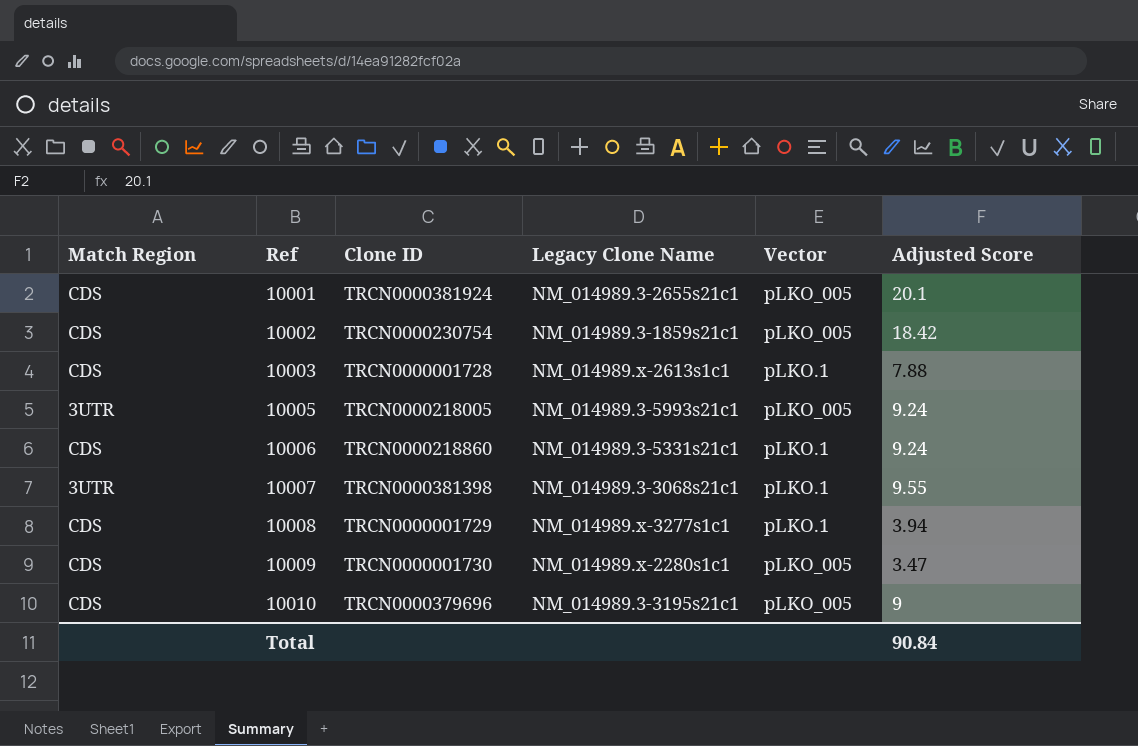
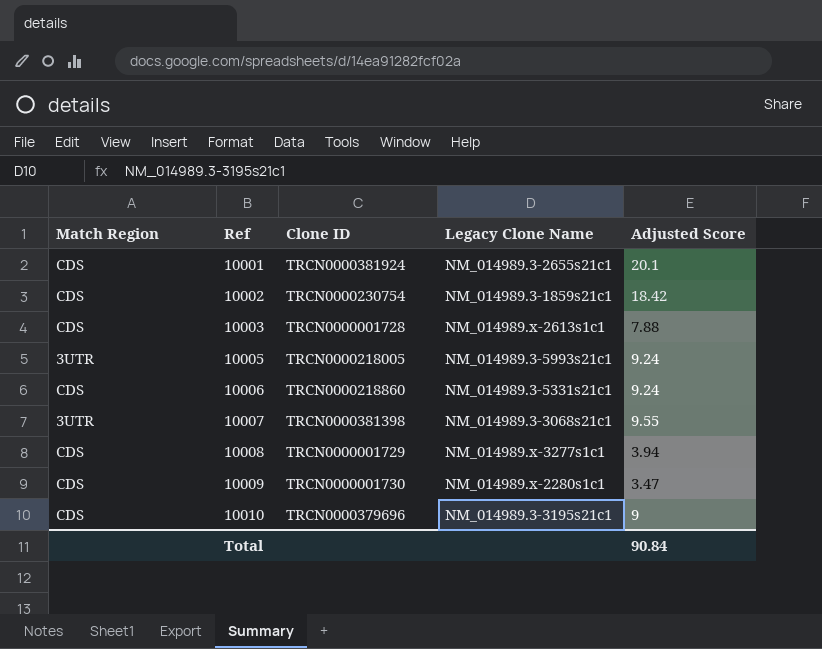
column Vector | position: 5 -> none

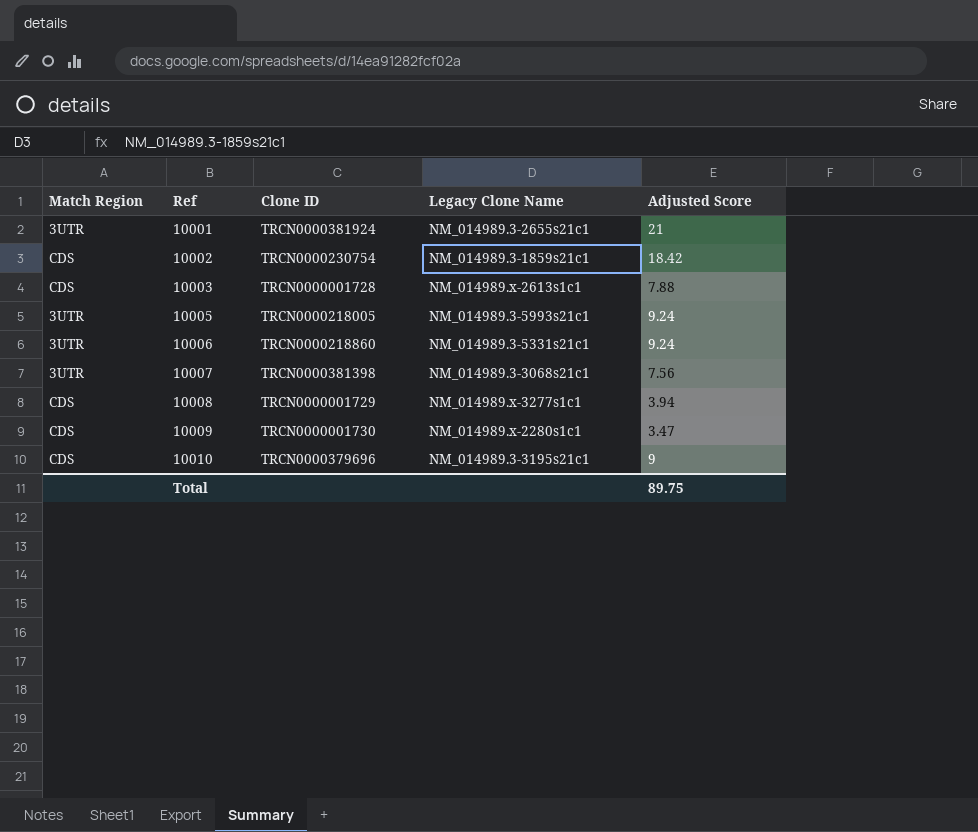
10001 | Match Region: CDS -> 3UTR
10001 | Adjusted Score: 20.1 -> 21
10006 | Match Region: CDS -> 3UTR
10007 | Adjusted Score: 9.55 -> 7.56
Total | Adjusted Score: 90.84 -> 89.75

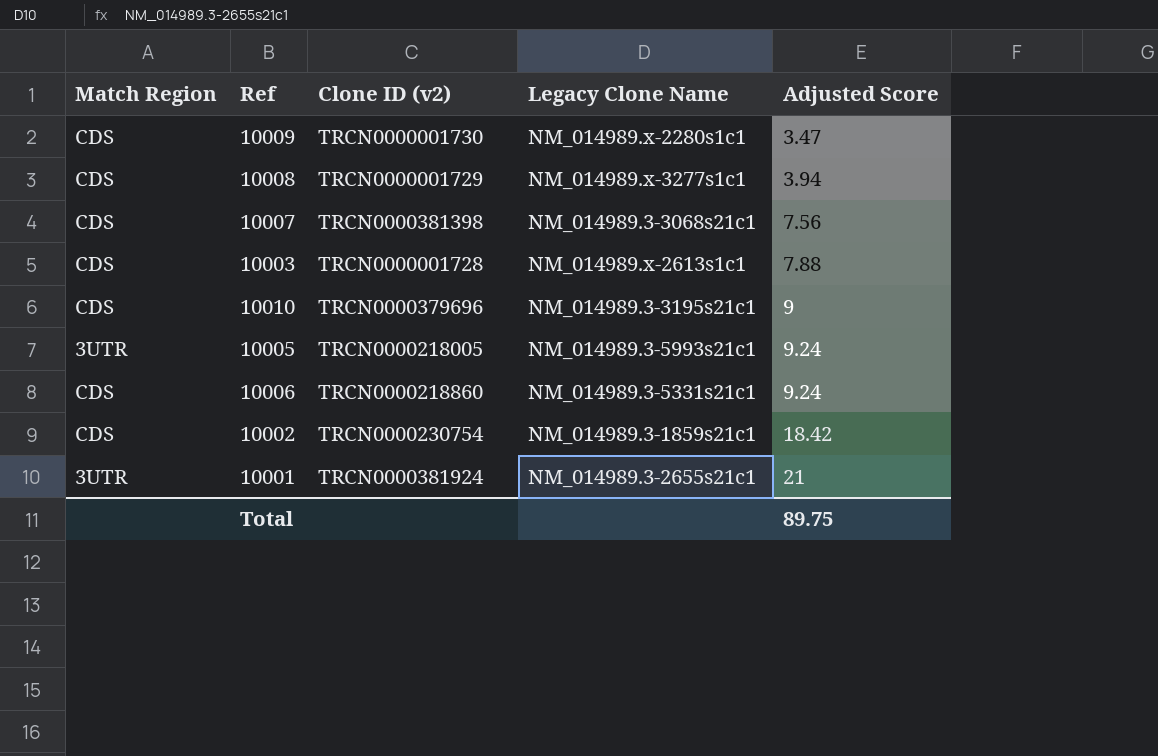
row order: Ref ascending -> Adjusted Score ascending
column name: Clone ID -> Clone ID (v2)
10007 | Match Region: 3UTR -> CDS
10006 | Match Region: 3UTR -> CDS

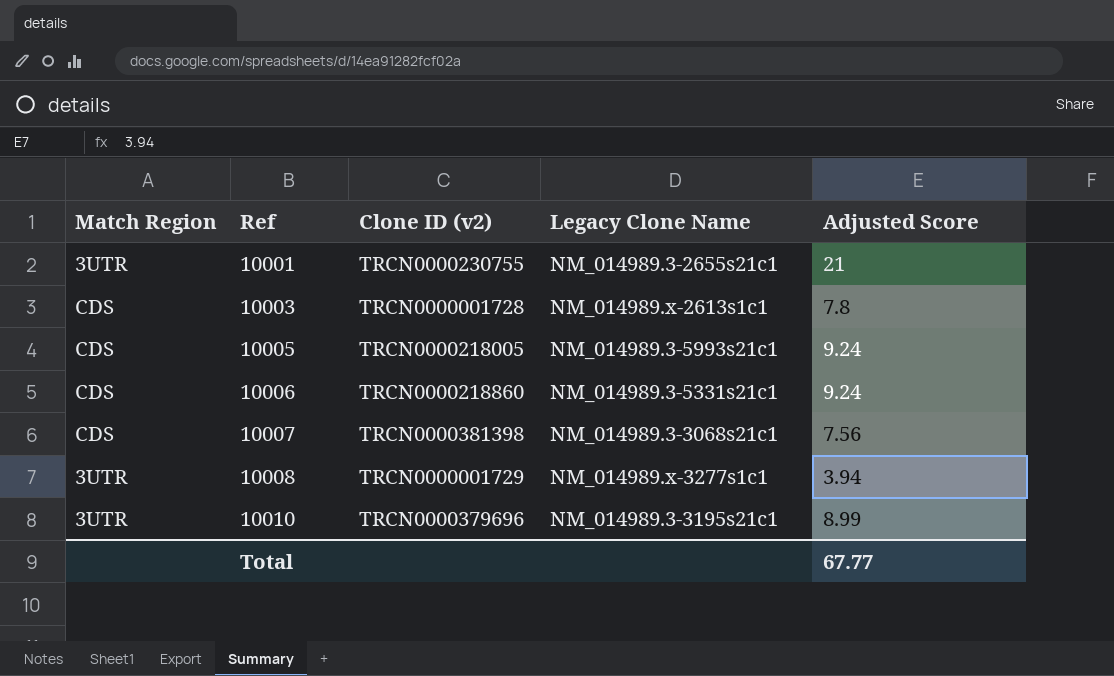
row order: Adjusted Score ascending -> Ref ascending
row 10009: CDS | TRCN0000001730 | NM_014989.x-2280s1c1 | 3.47 -> none
row 10002: CDS | TRCN0000230754 | NM_014989.3-1859s21c1 | 18.42 -> none
10001 | Clone ID (v2): TRCN0000381924 -> TRCN0000230755
10003 | Adjusted Score: 7.88 -> 7.8
10005 | Match Region: 3UTR -> CDS
10008 | Match Region: CDS -> 3UTR
10010 | Match Region: CDS -> 3UTR
10010 | Adjusted Score: 9 -> 8.99
Total | Adjusted Score: 89.75 -> 67.77

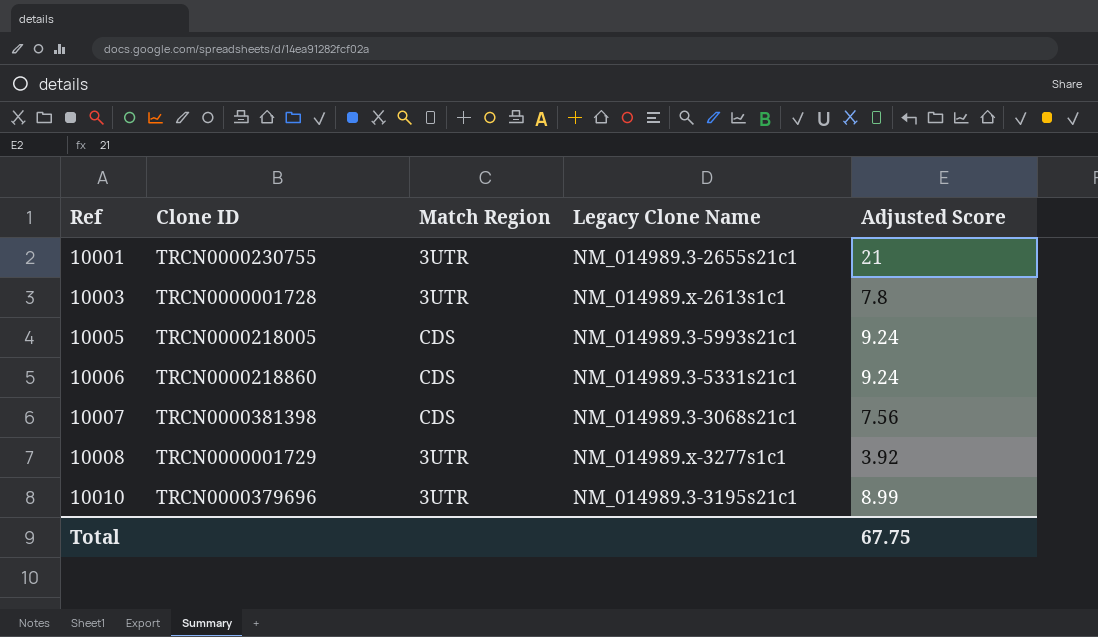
column name: Clone ID (v2) -> Clone ID
column Match Region | position: 1 -> 3
10003 | Match Region: CDS -> 3UTR
10008 | Adjusted Score: 3.94 -> 3.92
Total | Adjusted Score: 67.77 -> 67.75

